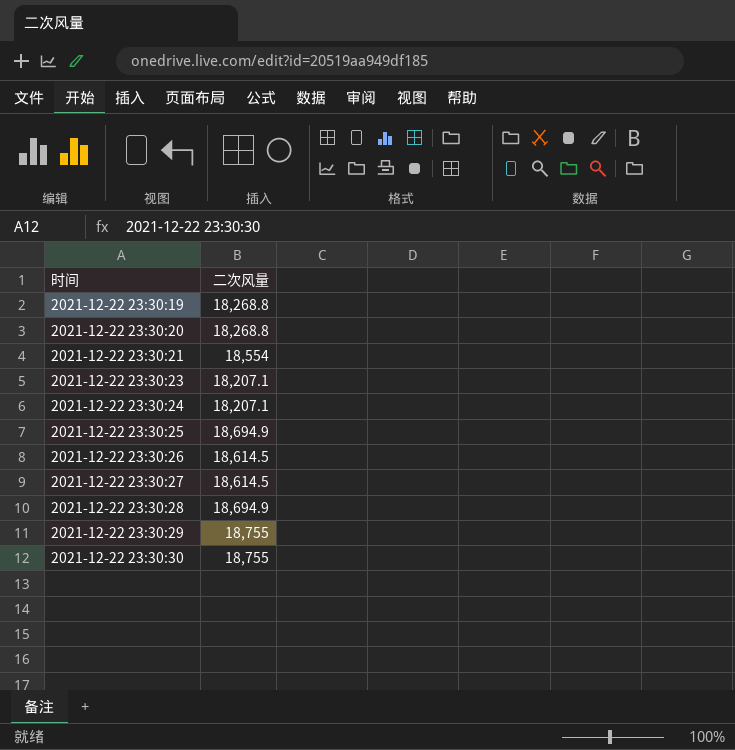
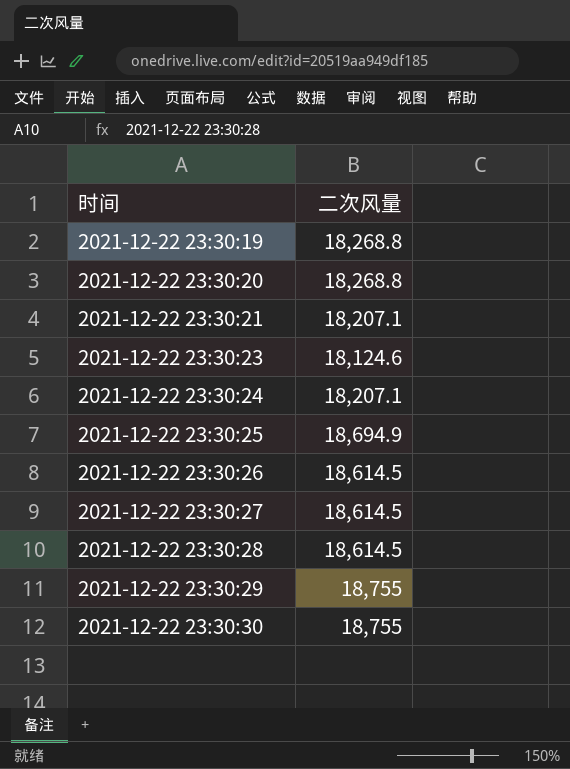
2021-12-22 23:30:21 | 二次风量: 18,554 -> 18,207.1
2021-12-22 23:30:23 | 二次风量: 18,207.1 -> 18,124.6
2021-12-22 23:30:28 | 二次风量: 18,694.9 -> 18,614.5

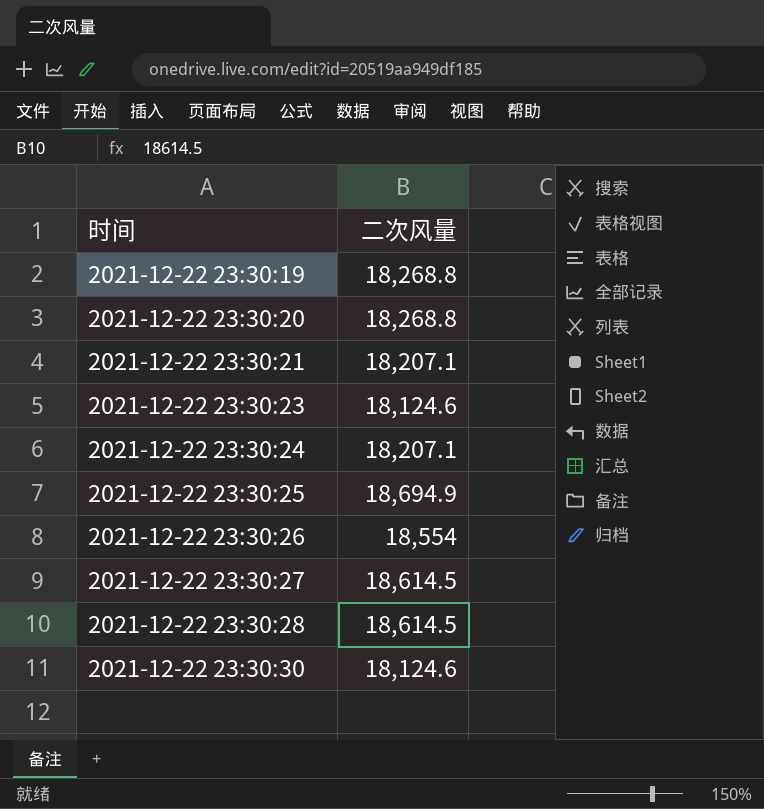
row 2021-12-22 23:30:29: 18,755 -> none
2021-12-22 23:30:26 | 二次风量: 18,614.5 -> 18,554
2021-12-22 23:30:30 | 二次风量: 18,755 -> 18,124.6

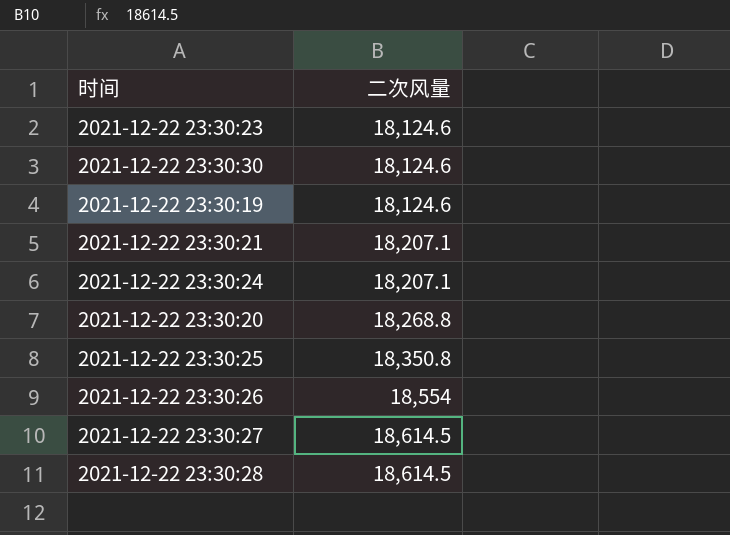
row order: 时间 ascending -> 二次风量 ascending
2021-12-22 23:30:19 | 二次风量: 18,268.8 -> 18,124.6
2021-12-22 23:30:25 | 二次风量: 18,694.9 -> 18,350.8

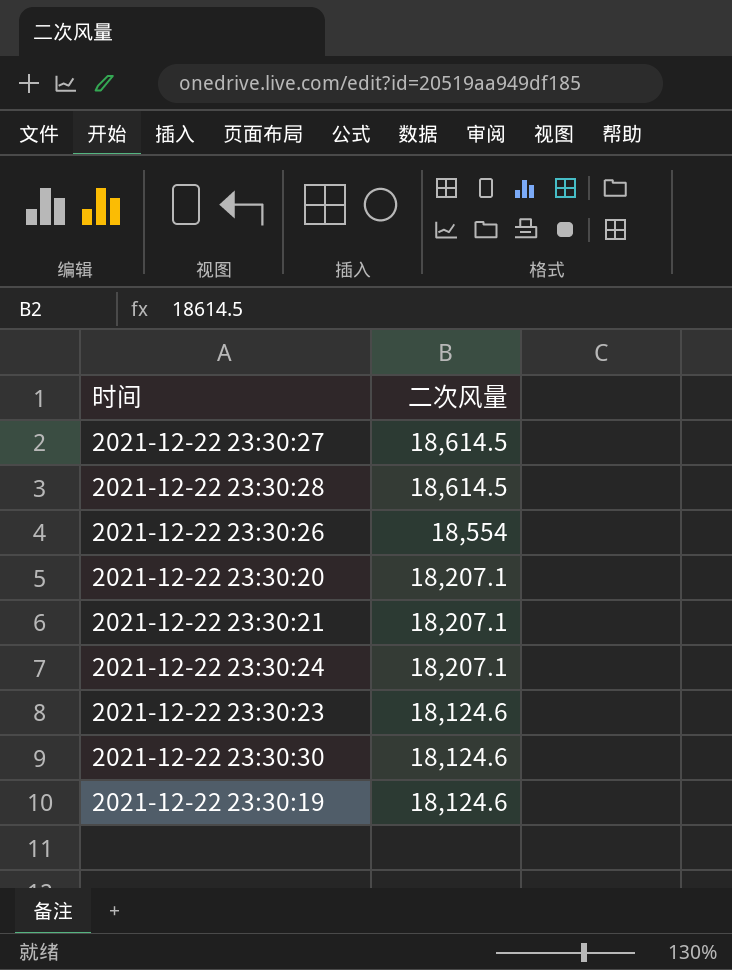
row order: 二次风量 ascending -> 二次风量 descending
row 2021-12-22 23:30:25: 18,350.8 -> none
2021-12-22 23:30:20 | 二次风量: 18,268.8 -> 18,207.1

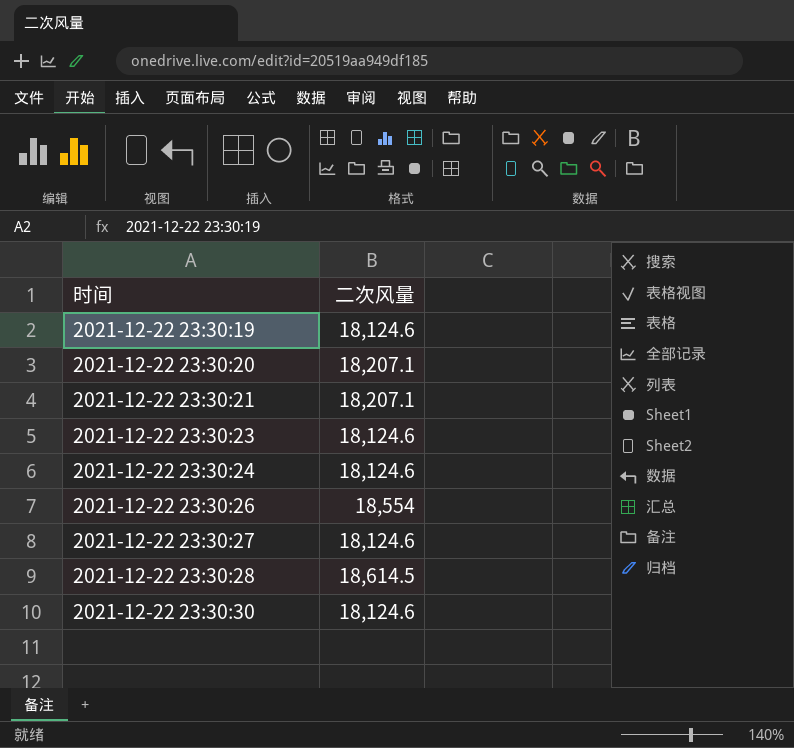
row order: 二次风量 descending -> 时间 ascending
2021-12-22 23:30:24 | 二次风量: 18,207.1 -> 18,124.6
2021-12-22 23:30:27 | 二次风量: 18,614.5 -> 18,124.6

